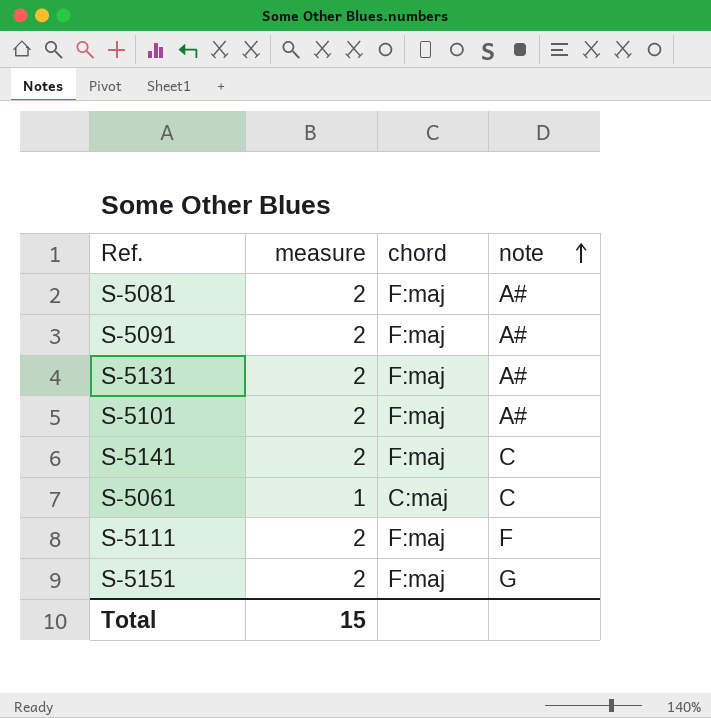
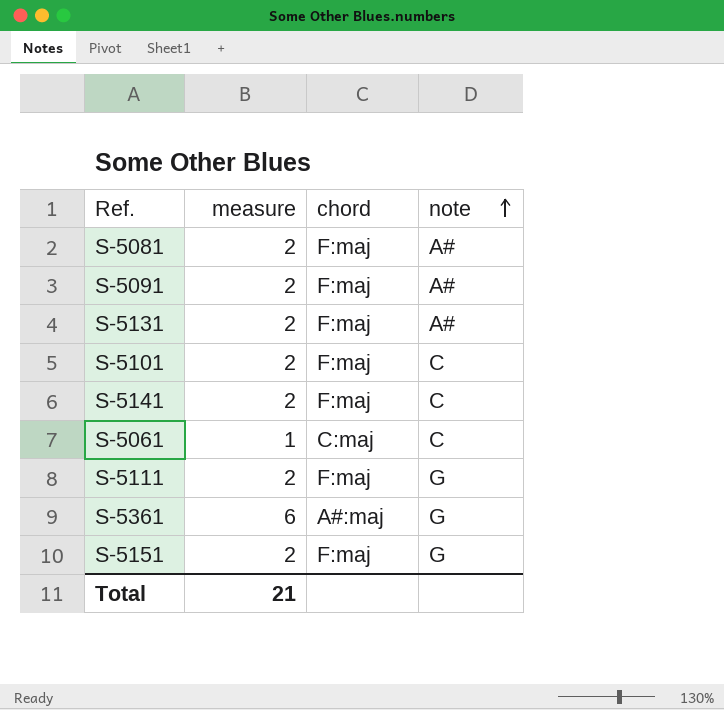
S-5101 | note: A# -> C
S-5111 | note: F -> G
row S-5361: none -> 6 | A#:maj | G
Total | measure: 15 -> 21

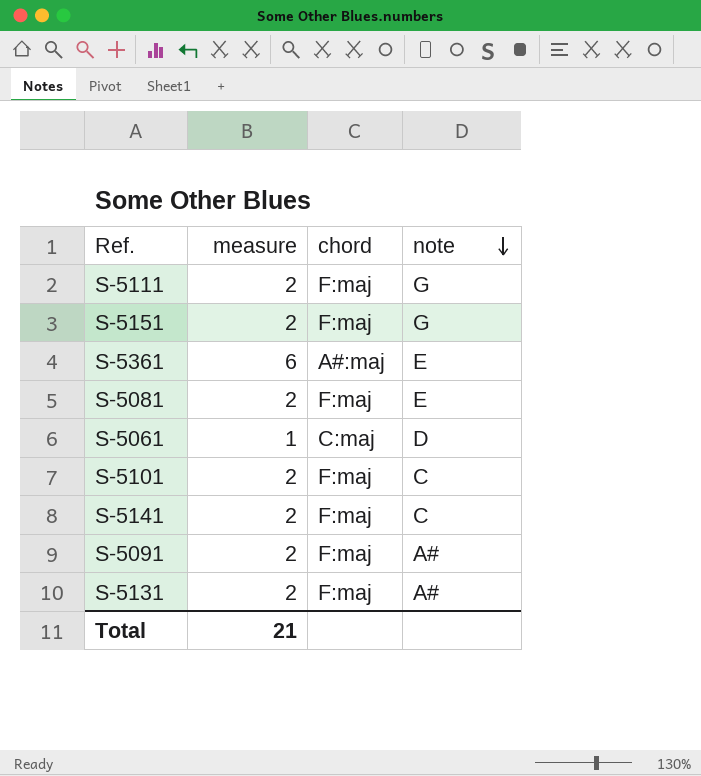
row order: note ascending -> note descending
S-5361 | note: G -> E
S-5081 | note: A# -> E
S-5061 | note: C -> D

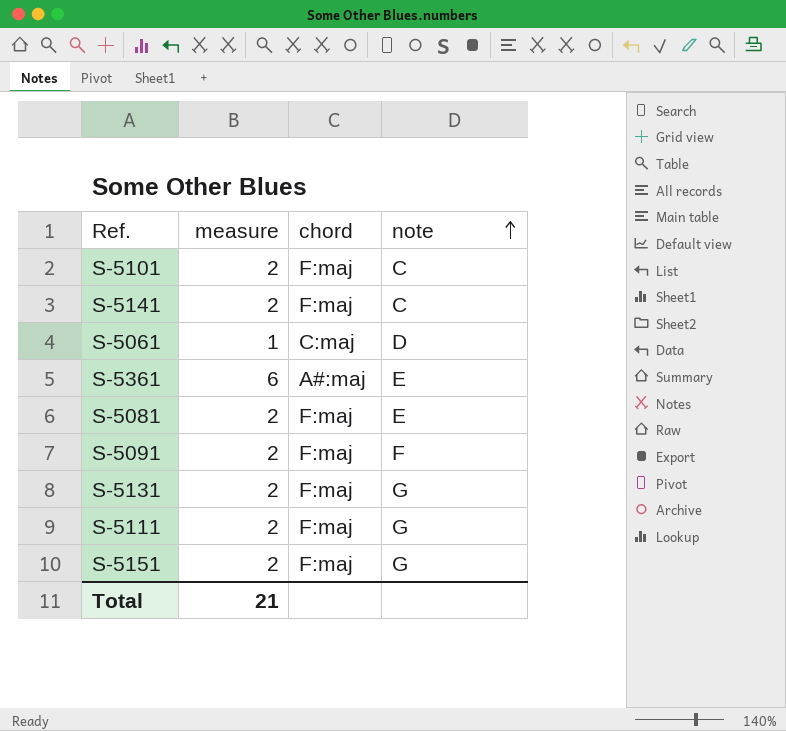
row order: note descending -> note ascending
S-5091 | note: A# -> F
S-5131 | note: A# -> G

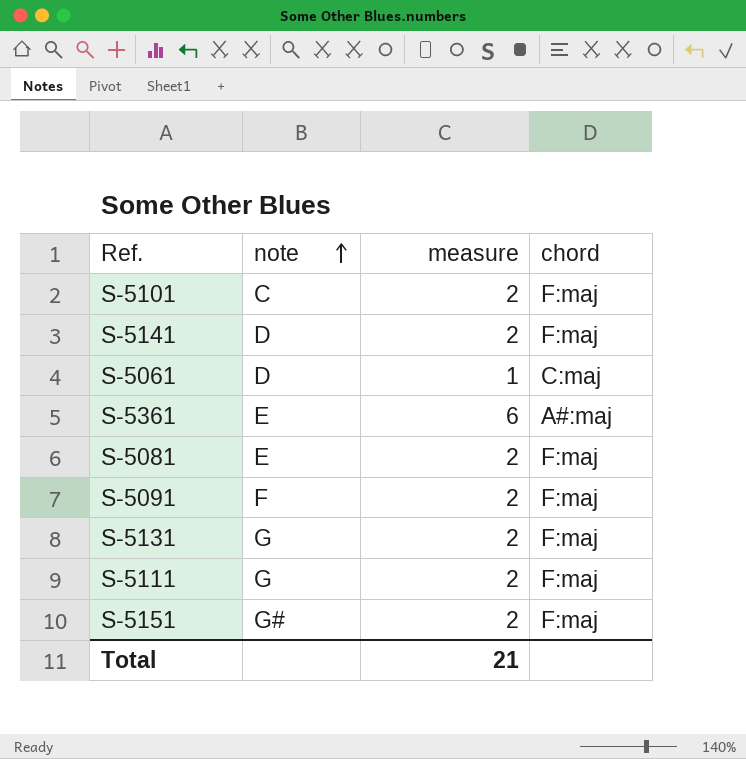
column note | position: 4 -> 2
S-5141 | note: C -> D
S-5151 | note: G -> G#

